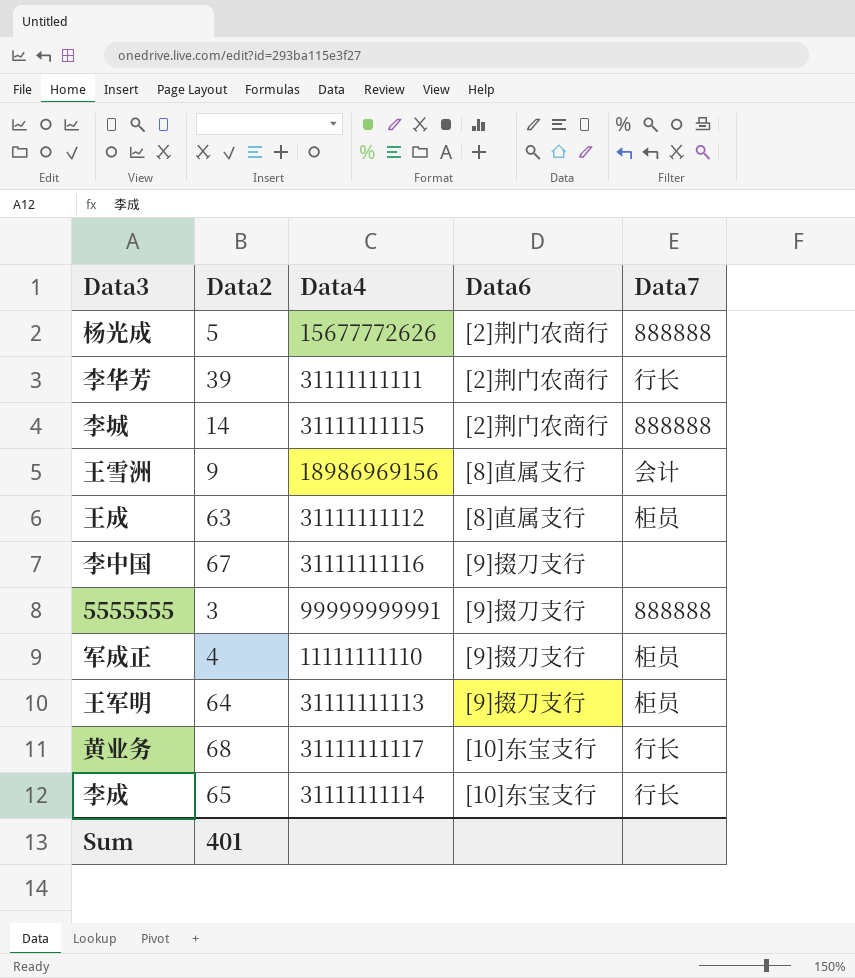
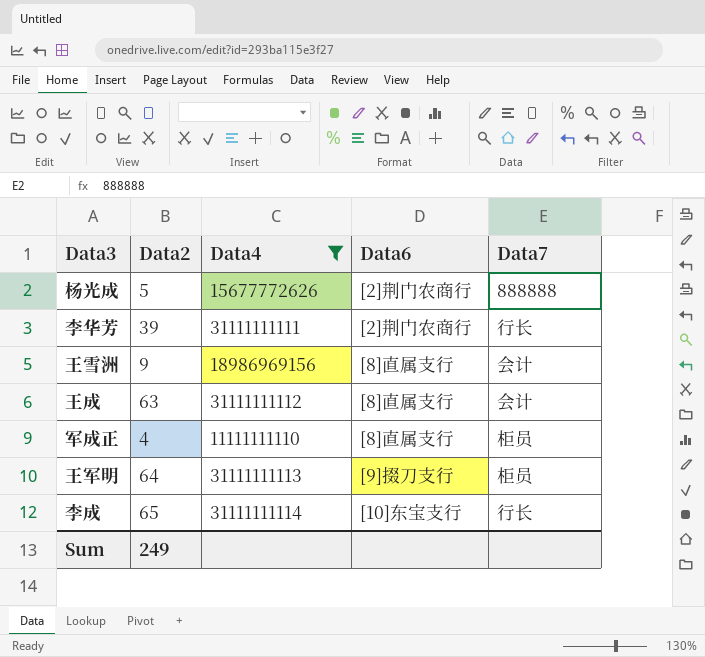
filter: none -> Data4 <= 31111111114
王成 | Data7: 柜员 -> 会计
军成正 | Data6: [9]掇刀支行 -> [8]直属支行
Sum | Data2: 401 -> 249

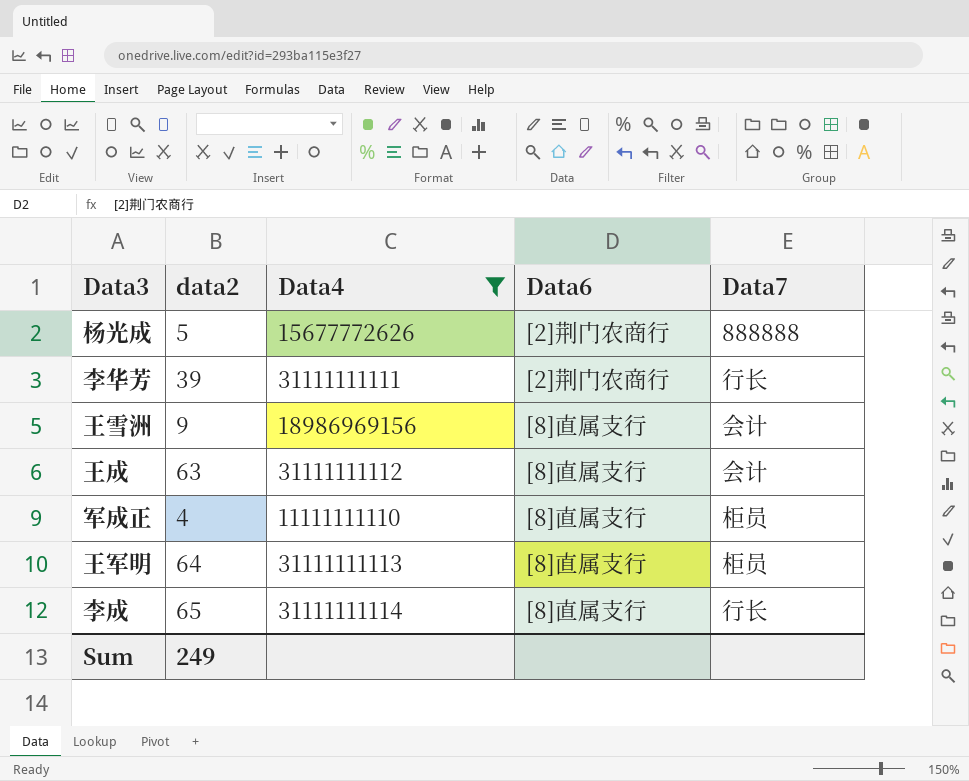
column name: Data2 -> data2
王军明 | Data6: [9]掇刀支行 -> [8]直属支行
李成 | Data6: [10]东宝支行 -> [8]直属支行

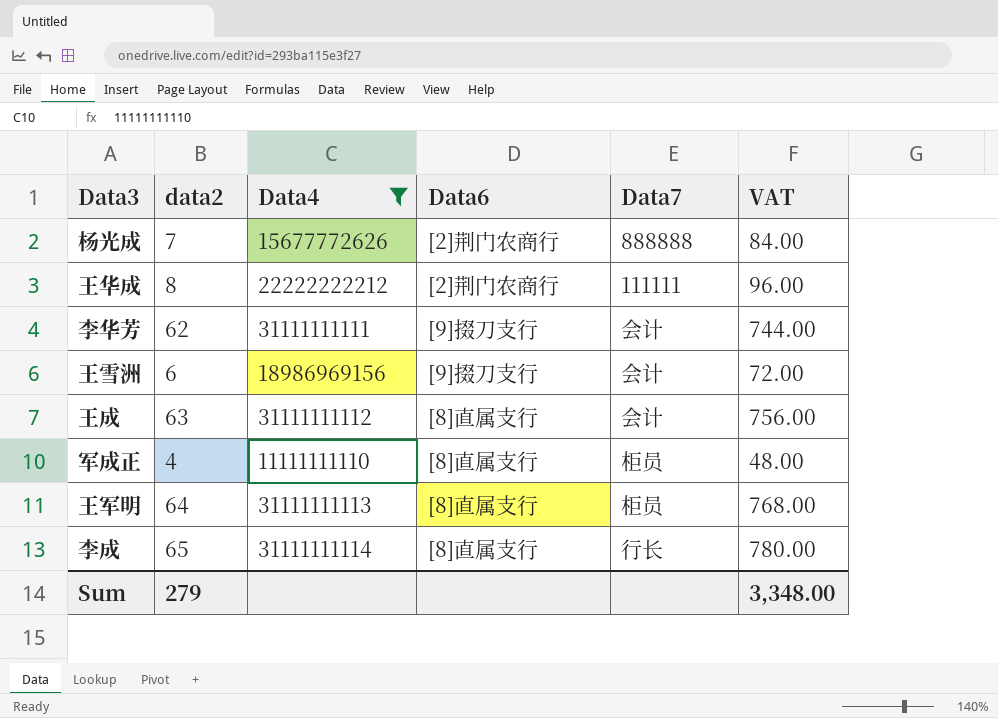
column VAT | formula: none -> [data2] * 12
杨光成 | data2: 5 -> 7
row 王华成: none -> 8 | 22222222212 | [2]荆门农商行 | 111111 | 96.00
李华芳 | data2: 39 -> 62
李华芳 | Data6: [2]荆门农商行 -> [9]掇刀支行
李华芳 | Data7: 行长 -> 会计
王雪洲 | data2: 9 -> 6
王雪洲 | Data6: [8]直属支行 -> [9]掇刀支行
Sum | data2: 249 -> 279

